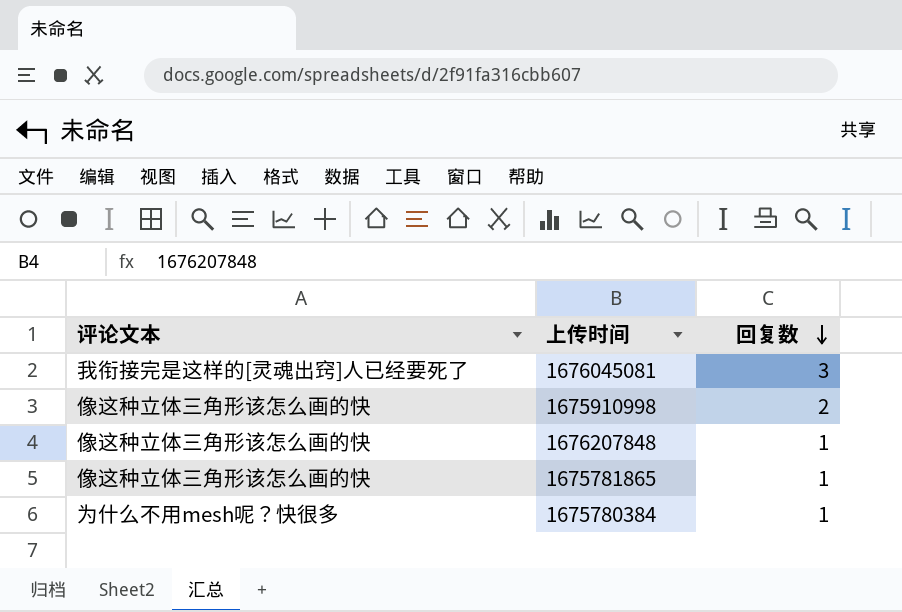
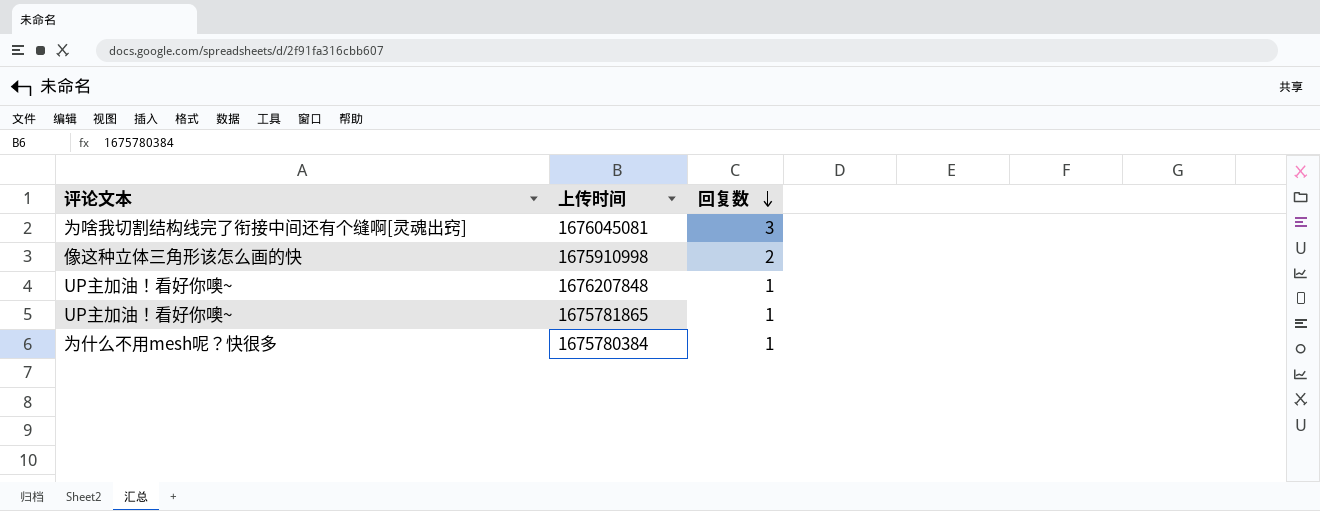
1676045081 | 评论文本: 我衔接完是这样的[灵魂出窍]人已经要死了 -> 为啥我切割结构线完了衔接中间还有个缝啊[灵魂出窍]
1676207848 | 评论文本: 像这种立体三角形该怎么画的快 -> UP主加油！看好你噢~
1675781865 | 评论文本: 像这种立体三角形该怎么画的快 -> UP主加油！看好你噢~

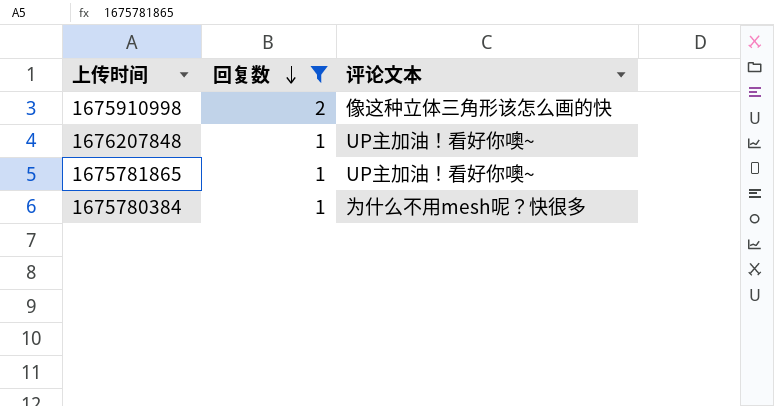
filter: none -> 回复数 != 3
column 评论文本 | position: 1 -> 3

